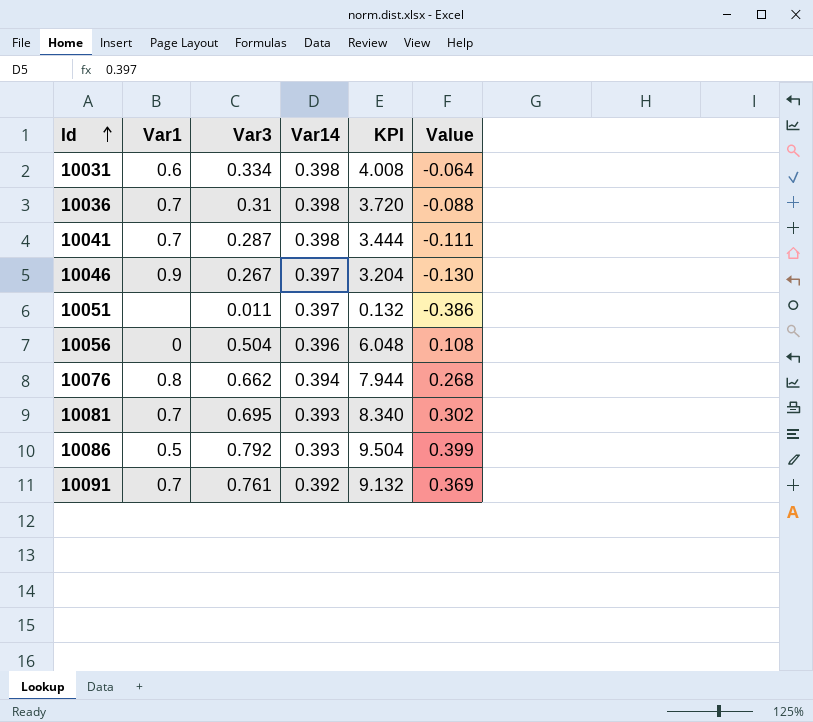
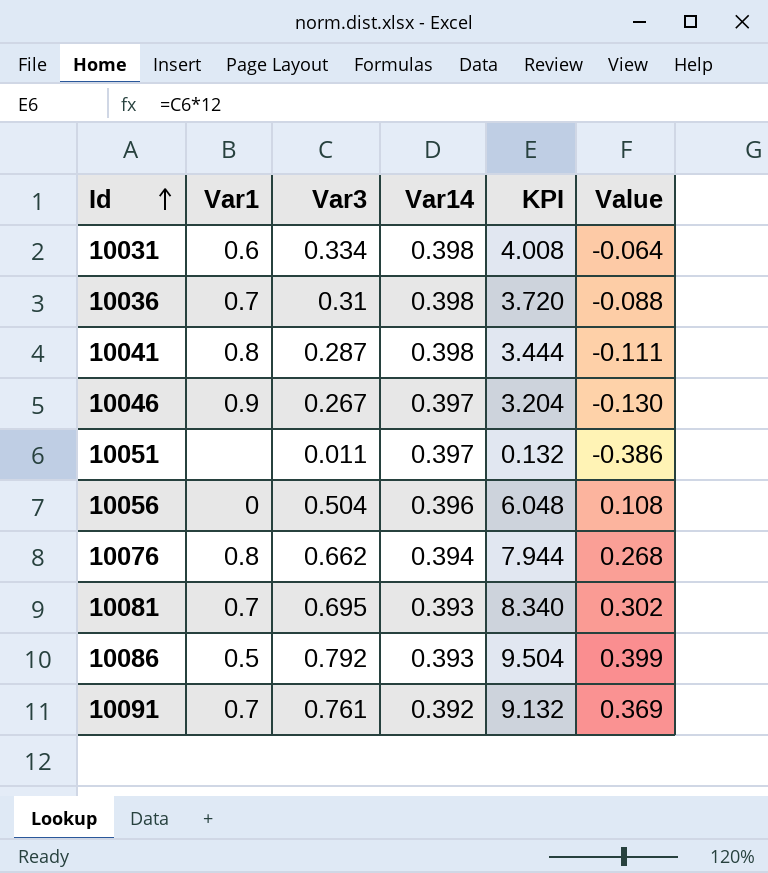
10041 | Var1: 0.7 -> 0.8

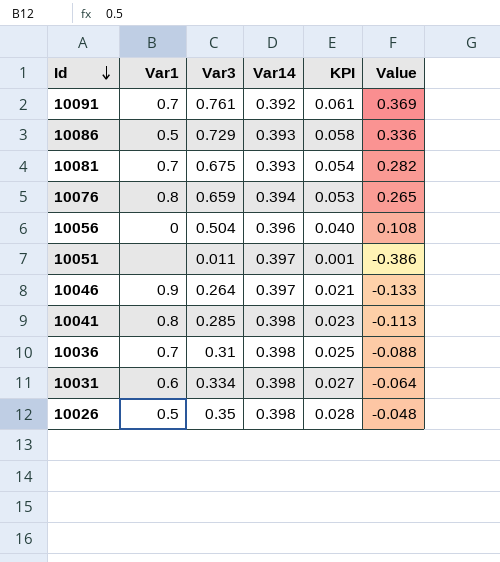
row order: Id ascending -> Id descending
column KPI | formula: [Var3] * 12 -> [Var3] * 0.08
10086 | Var3: 0.792 -> 0.729
10086 | Value: 0.399 -> 0.336
10081 | Var3: 0.695 -> 0.675
10081 | Value: 0.302 -> 0.282
10076 | Var3: 0.662 -> 0.659
10076 | Value: 0.268 -> 0.265
10046 | Var3: 0.267 -> 0.264
10046 | Value: -0.130 -> -0.133
10041 | Var3: 0.287 -> 0.285
10041 | Value: -0.111 -> -0.113
row 10026: none -> 0.5 | 0.35 | 0.398 | 0.028 | -0.048

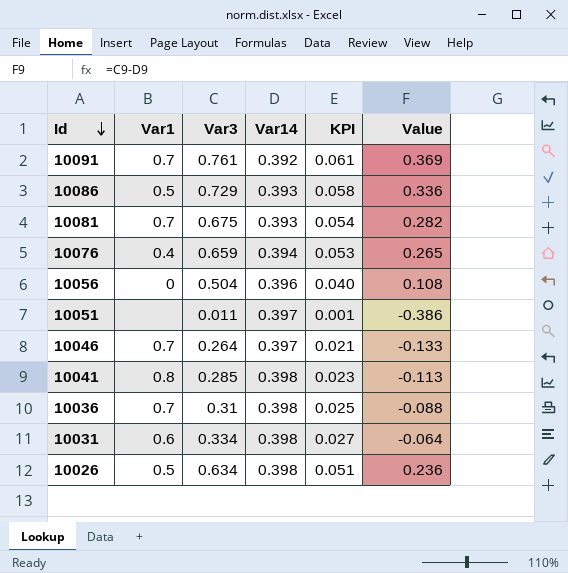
10076 | Var1: 0.8 -> 0.4
10046 | Var1: 0.9 -> 0.7
10026 | Var3: 0.35 -> 0.634
10026 | KPI: 0.028 -> 0.051
10026 | Value: -0.048 -> 0.236

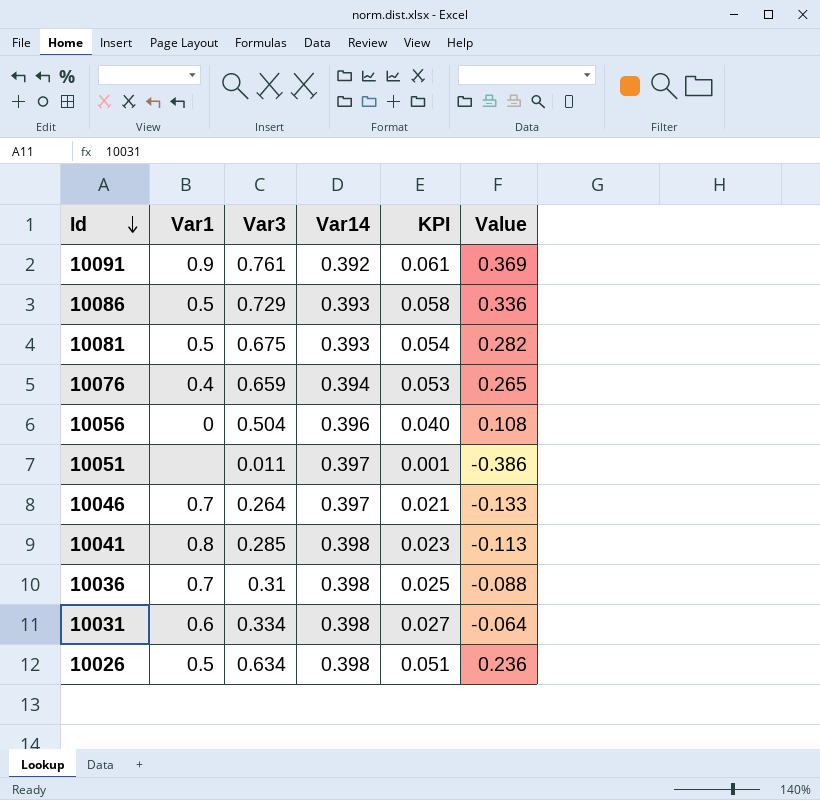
10091 | Var1: 0.7 -> 0.9
10081 | Var1: 0.7 -> 0.5

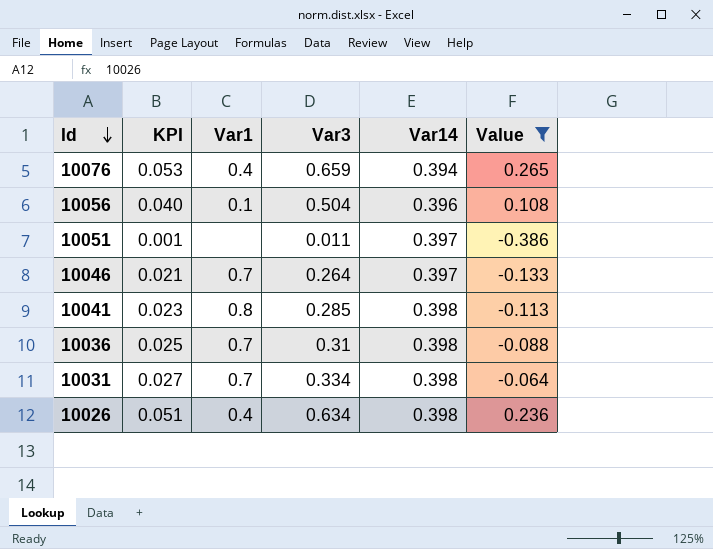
filter: none -> Value <= 0.265
column KPI | position: 5 -> 2
10056 | Var1: 0 -> 0.1
10031 | Var1: 0.6 -> 0.7
10026 | Var1: 0.5 -> 0.4

